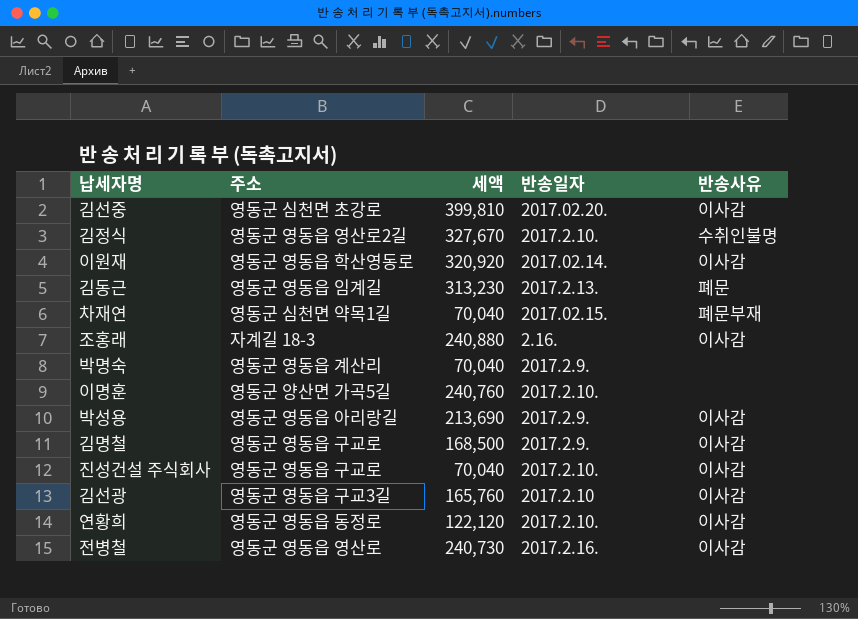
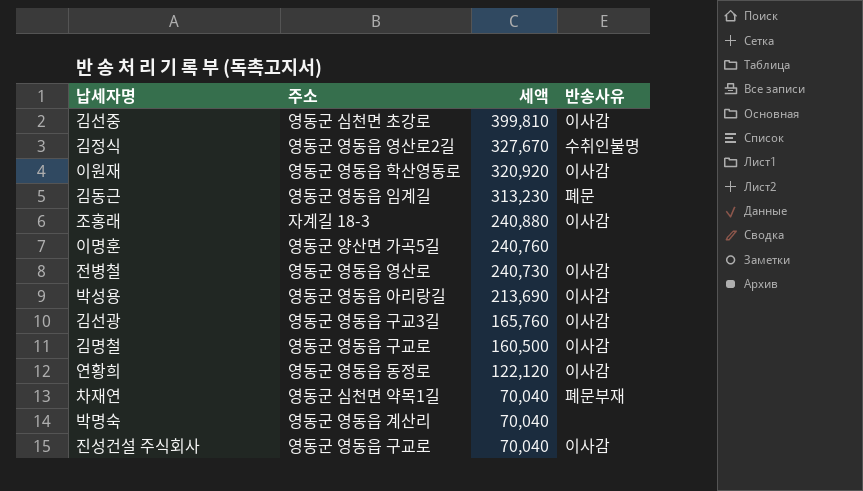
row order: none -> 세액 descending
column 반송일자 | position: 4 -> none
김명철 | 세액: 168,500 -> 160,500

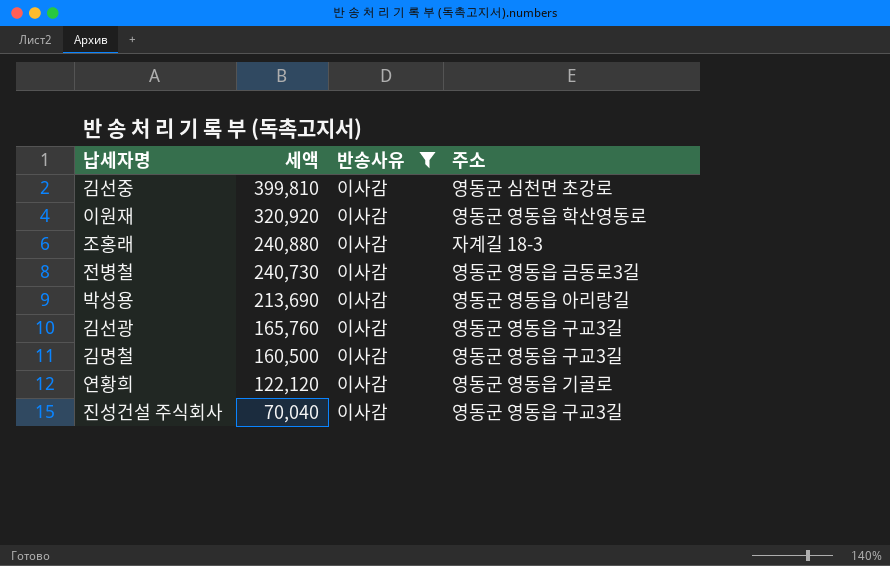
filter: none -> 반송사유 = 이사감
column 주소 | position: 2 -> 4
전병철 | 주소: 영동군 영동읍 영산로 -> 영동군 영동읍 금동로3길
김명철 | 주소: 영동군 영동읍 구교로 -> 영동군 영동읍 구교3길
연황희 | 주소: 영동군 영동읍 동정로 -> 영동군 영동읍 기골로
진성건설 주식회사 | 주소: 영동군 영동읍 구교로 -> 영동군 영동읍 구교3길

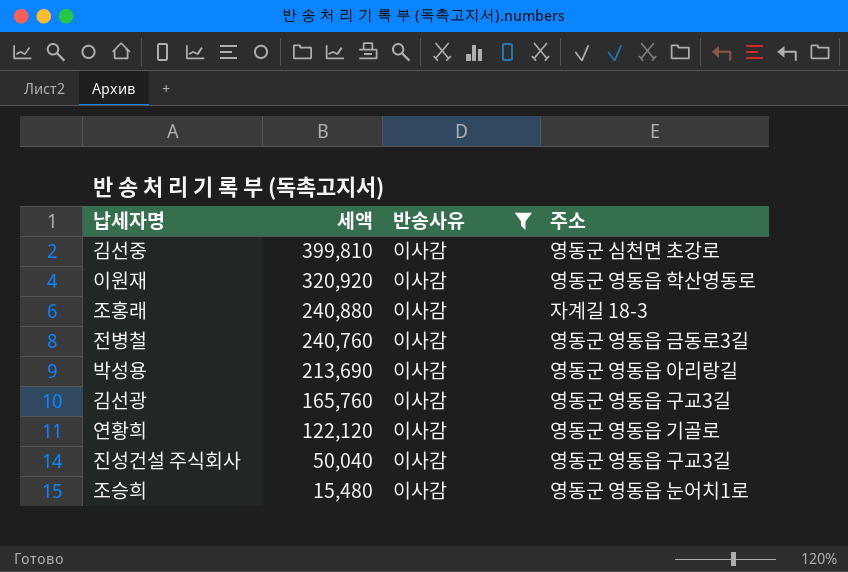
row 김명철: 160,500 | 이사감 | 영동군 영동읍 구교3길 -> none
전병철 | 세액: 240,730 -> 240,760
진성건설 주식회사 | 세액: 70,040 -> 50,040
row 조승희: none -> 15,480 | 이사감 | 영동군 영동읍 눈어치1로

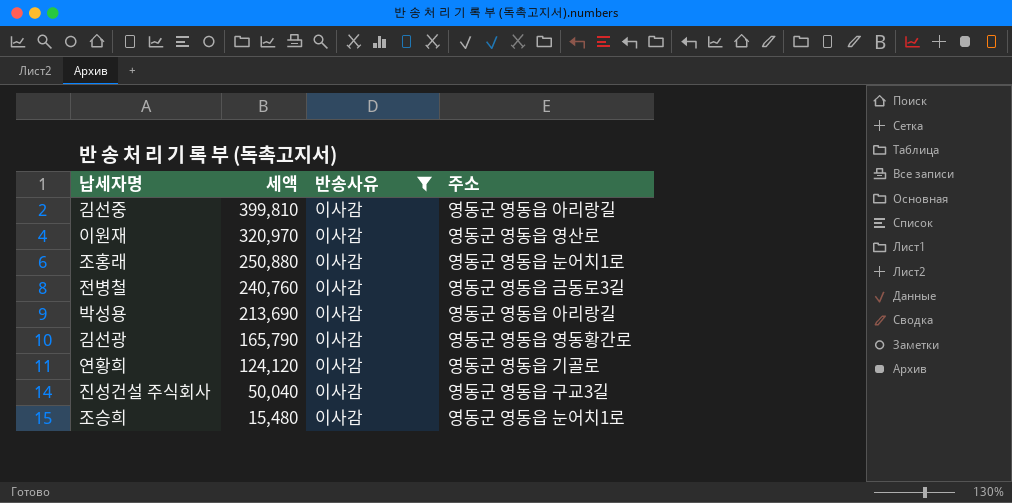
김선중 | 주소: 영동군 심천면 초강로 -> 영동군 영동읍 아리랑길
이원재 | 세액: 320,920 -> 320,970
이원재 | 주소: 영동군 영동읍 학산영동로 -> 영동군 영동읍 영산로
조홍래 | 세액: 240,880 -> 250,880
조홍래 | 주소: 자계길 18-3 -> 영동군 영동읍 눈어치1로
김선광 | 세액: 165,760 -> 165,790
김선광 | 주소: 영동군 영동읍 구교3길 -> 영동군 영동읍 영동황간로
연황희 | 세액: 122,120 -> 124,120

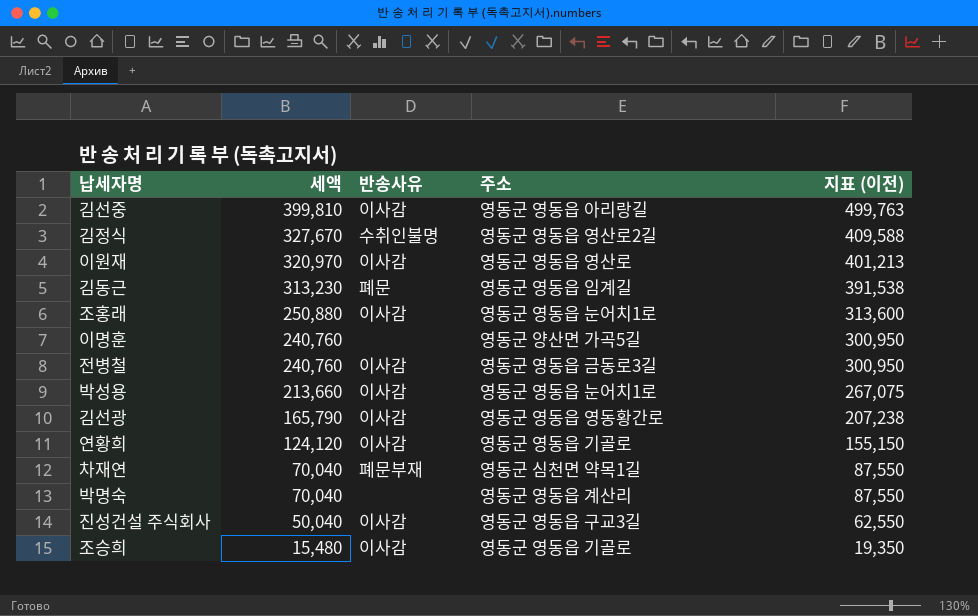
filter: 반송사유 = 이사감 -> none
column 지표 (이전) | formula: none -> [세액] * 1.25
박성용 | 세액: 213,690 -> 213,660
박성용 | 주소: 영동군 영동읍 아리랑길 -> 영동군 영동읍 눈어치1로
조승희 | 주소: 영동군 영동읍 눈어치1로 -> 영동군 영동읍 기골로

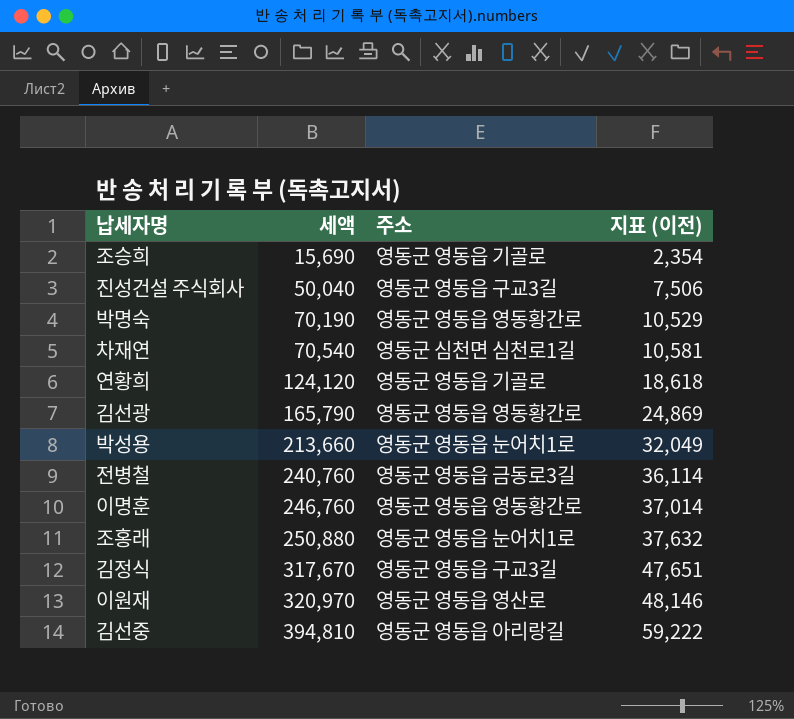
row order: 세액 descending -> 세액 ascending
column 반송사유 | position: 3 -> none
column 지표 (이전) | formula: [세액] * 1.25 -> [세액] * 0.15
row 김동근: 313,230 | 폐문 | 영동군 영동읍 임계길 | 391,538 -> none
조승희 | 세액: 15,480 -> 15,690
박명숙 | 세액: 70,040 -> 70,190
박명숙 | 주소: 영동군 영동읍 계산리 -> 영동군 영동읍 영동황간로
차재연 | 세액: 70,040 -> 70,540
차재연 | 주소: 영동군 심천면 약목1길 -> 영동군 심천면 심천로1길
이명훈 | 세액: 240,760 -> 246,760
이명훈 | 주소: 영동군 양산면 가곡5길 -> 영동군 영동읍 영동황간로
김정식 | 세액: 327,670 -> 317,670
김정식 | 주소: 영동군 영동읍 영산로2길 -> 영동군 영동읍 구교3길
김선중 | 세액: 399,810 -> 394,810

